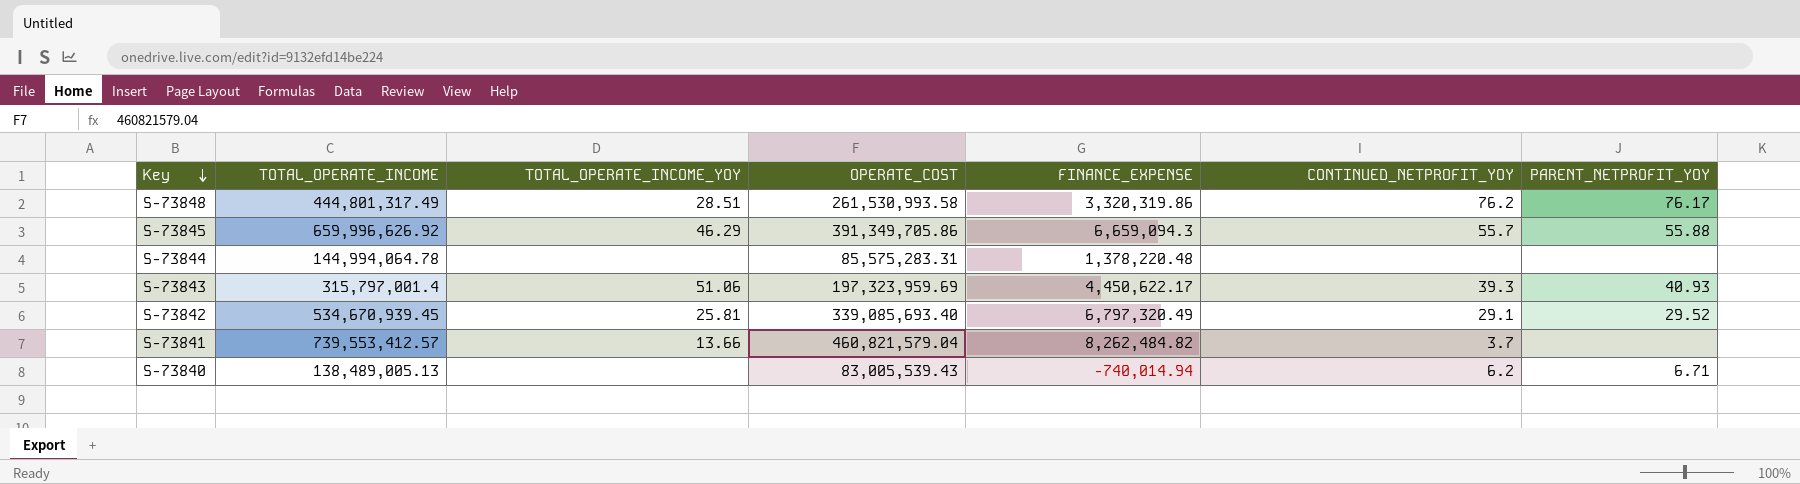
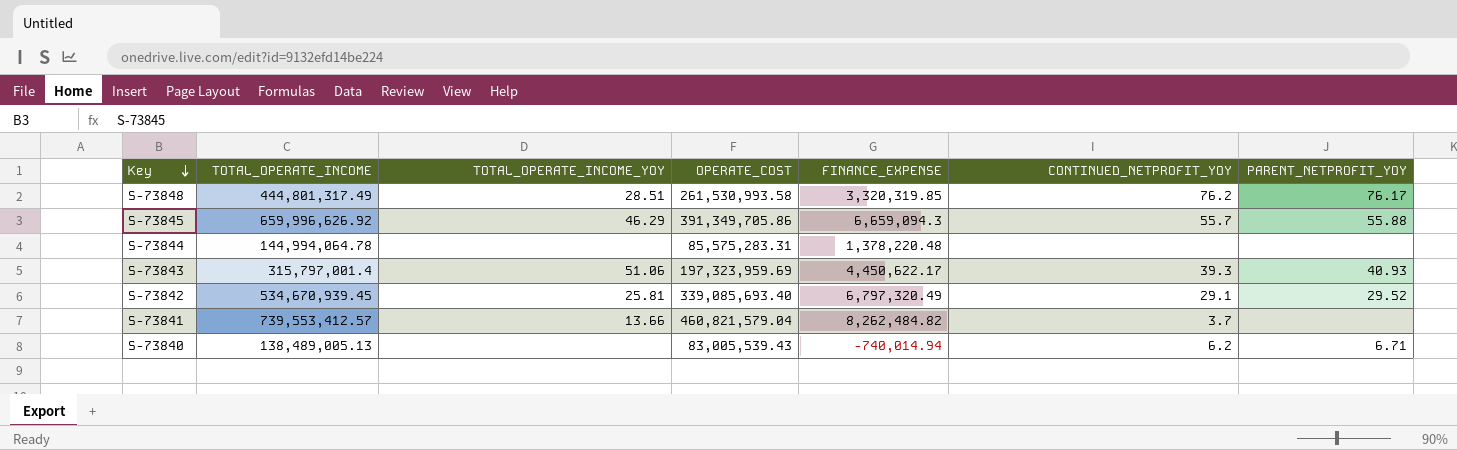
S-73848 | FINANCE_EXPENSE: 3,320,319.86 -> 3,320,319.85

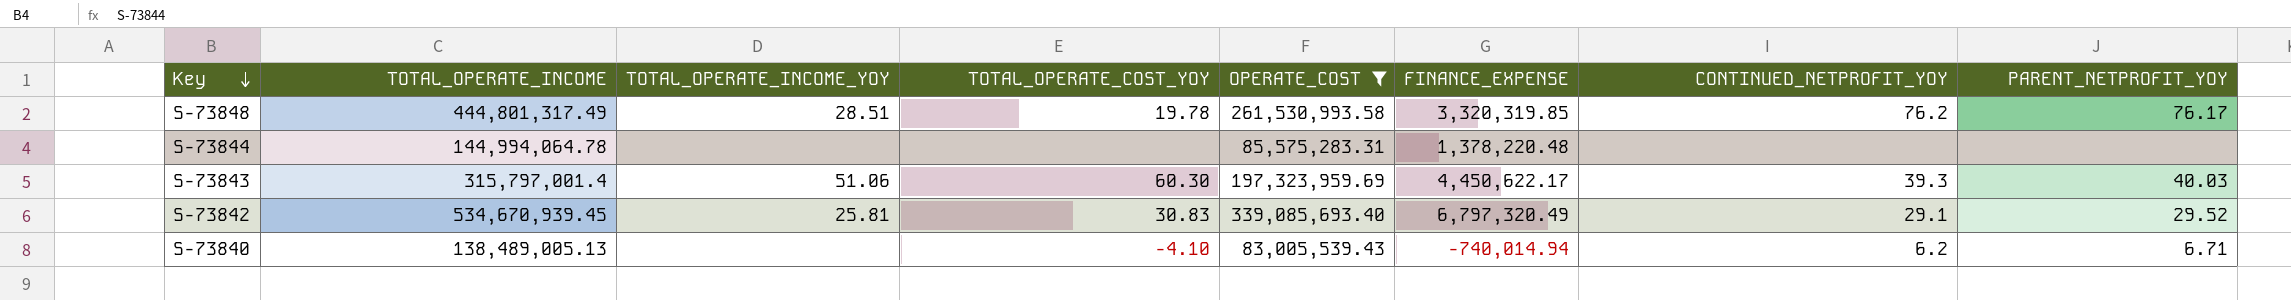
filter: none -> OPERATE_COST <= 339,085,693.40
column TOTAL_OPERATE_COST_YOY | position: none -> 4
S-73843 | PARENT_NETPROFIT_YOY: 40.93 -> 40.03

